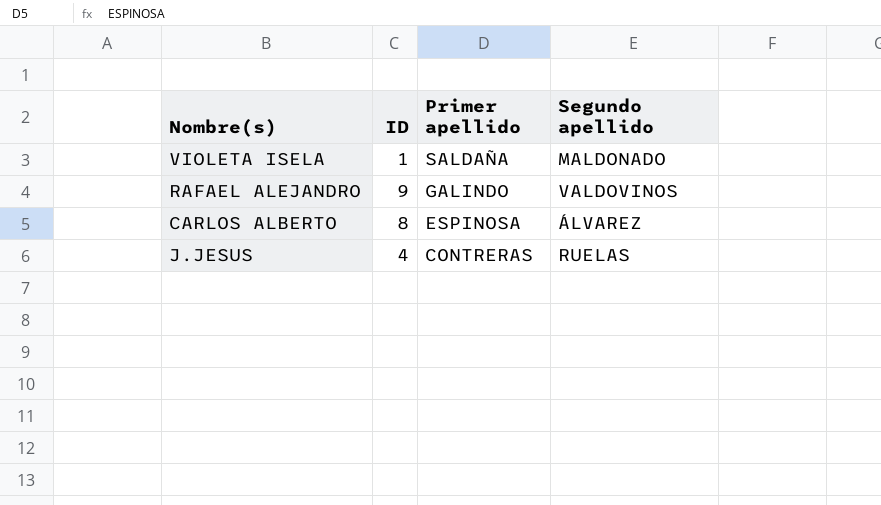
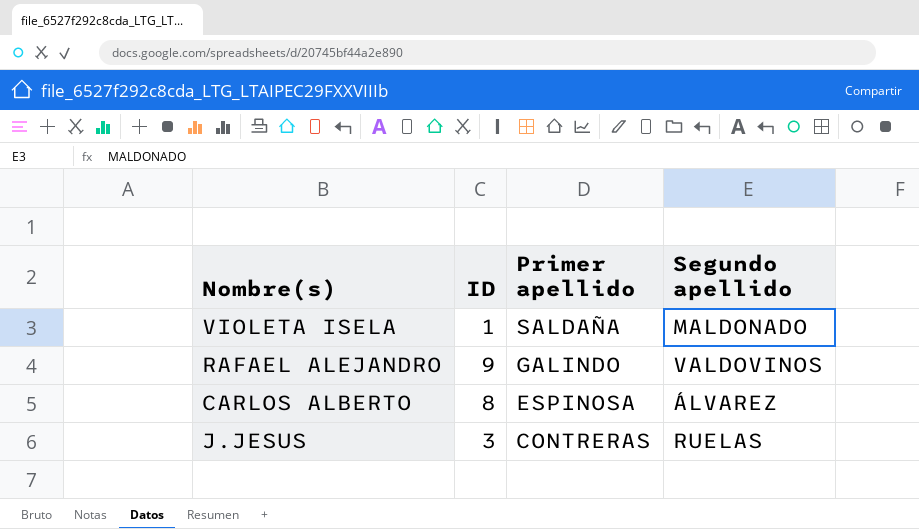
J.JESUS | ID: 4 -> 3

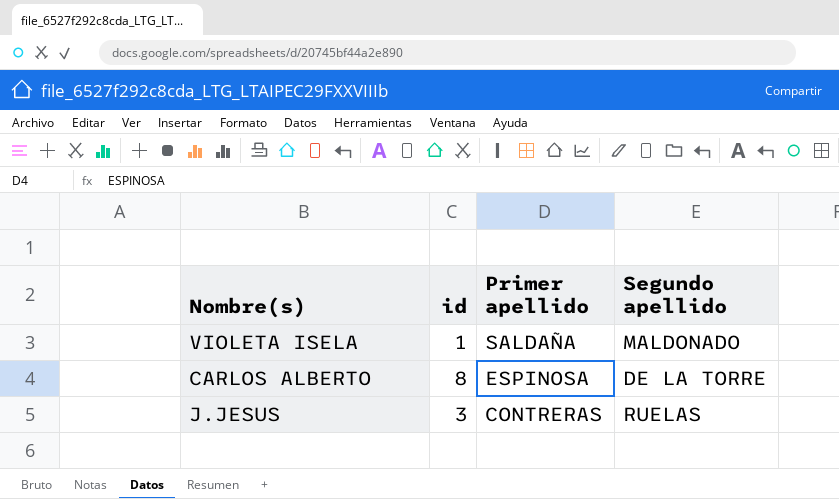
column name: ID -> id
row RAFAEL ALEJANDRO: 9 | GALINDO | VALDOVINOS -> none
CARLOS ALBERTO | Segundo apellido: ÁLVAREZ -> DE LA TORRE

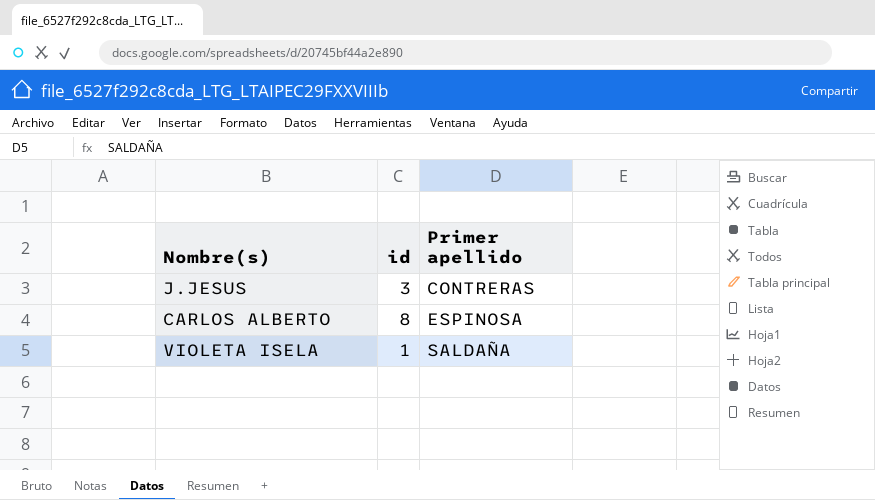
row order: Primer apellido descending -> Primer apellido ascending
column Segundo apellido | position: 4 -> none

